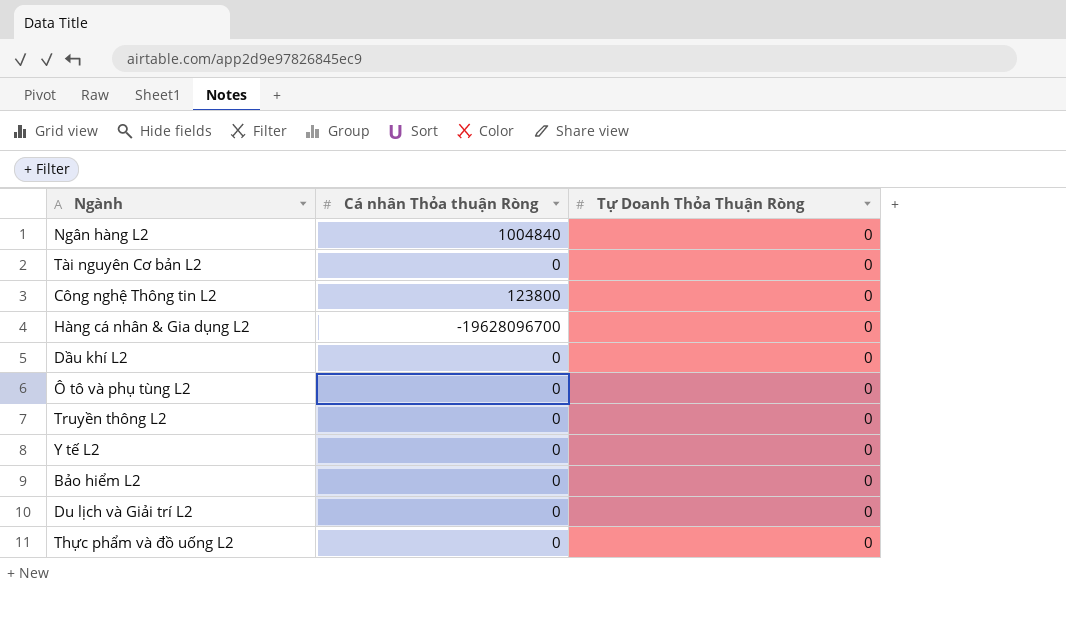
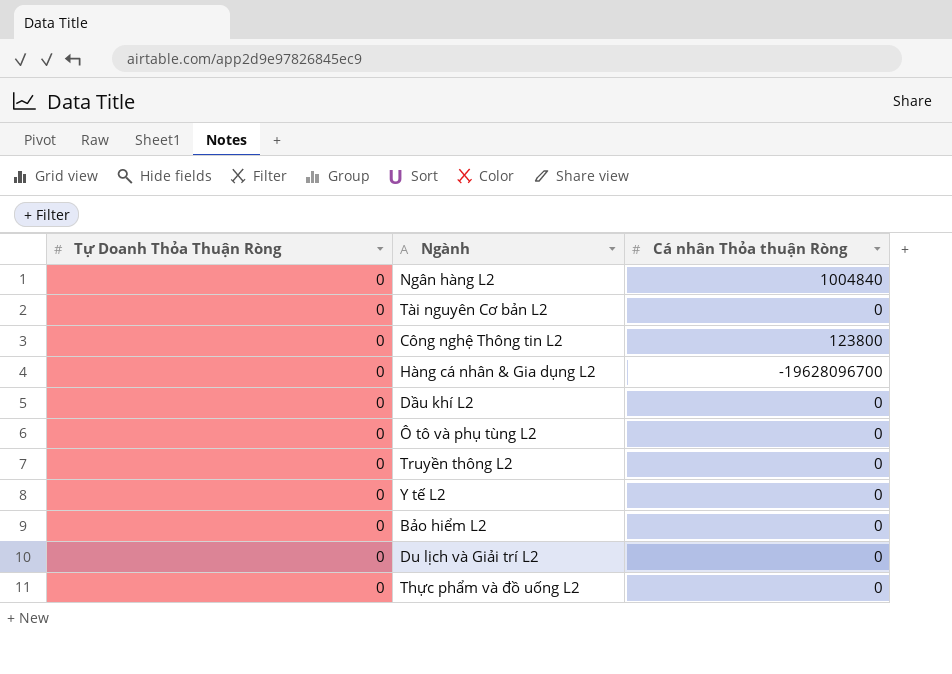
column Tự Doanh Thỏa Thuận Ròng | position: 3 -> 1

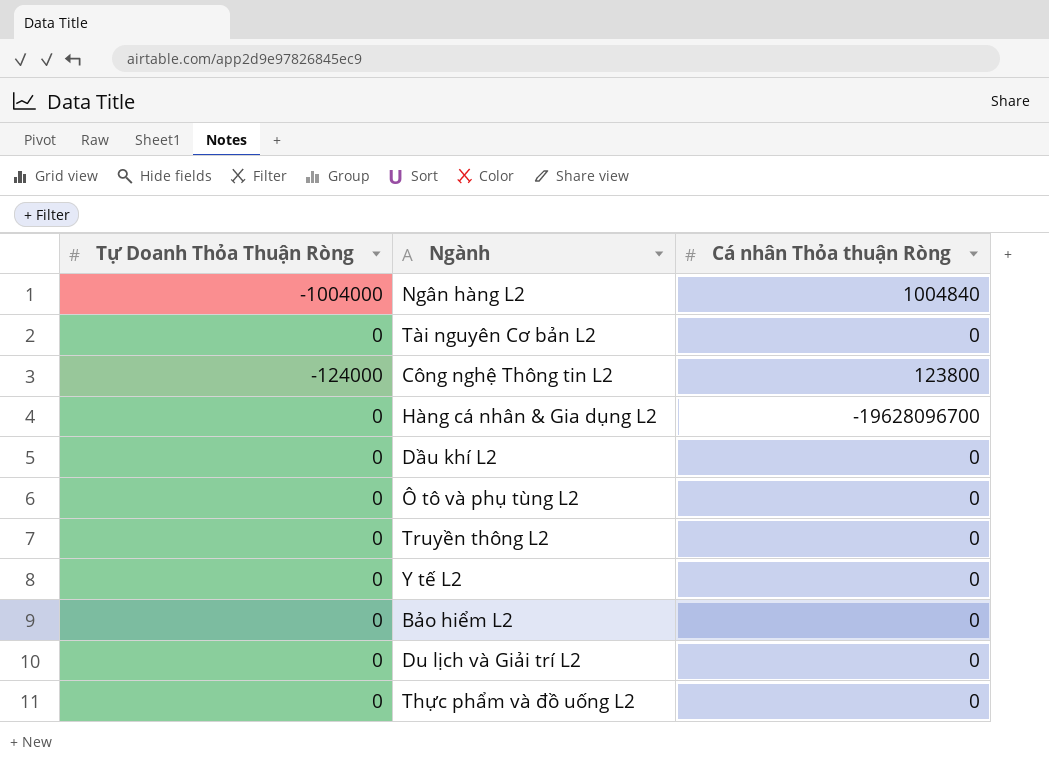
Ngân hàng L2 | Tự Doanh Thỏa Thuận Ròng: 0 -> -1004000
Công nghệ Thông tin L2 | Tự Doanh Thỏa Thuận Ròng: 0 -> -124000

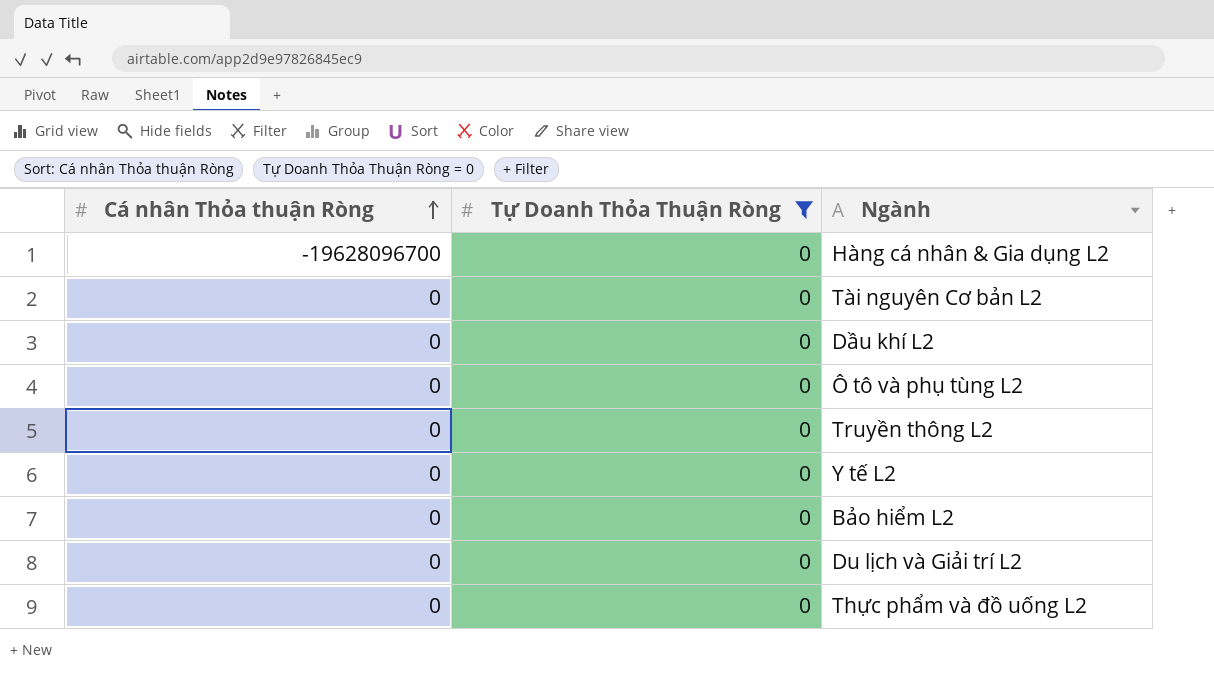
filter: none -> Tự Doanh Thỏa Thuận Ròng = 0
row order: none -> Cá nhân Thỏa thuận Ròng ascending
column Cá nhân Thỏa thuận Ròng | position: 3 -> 1

